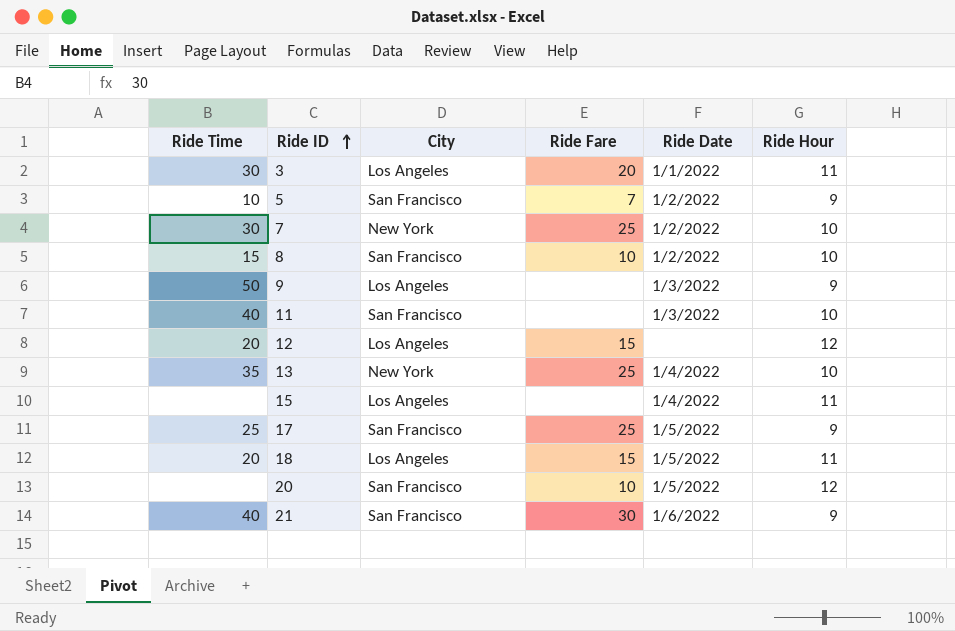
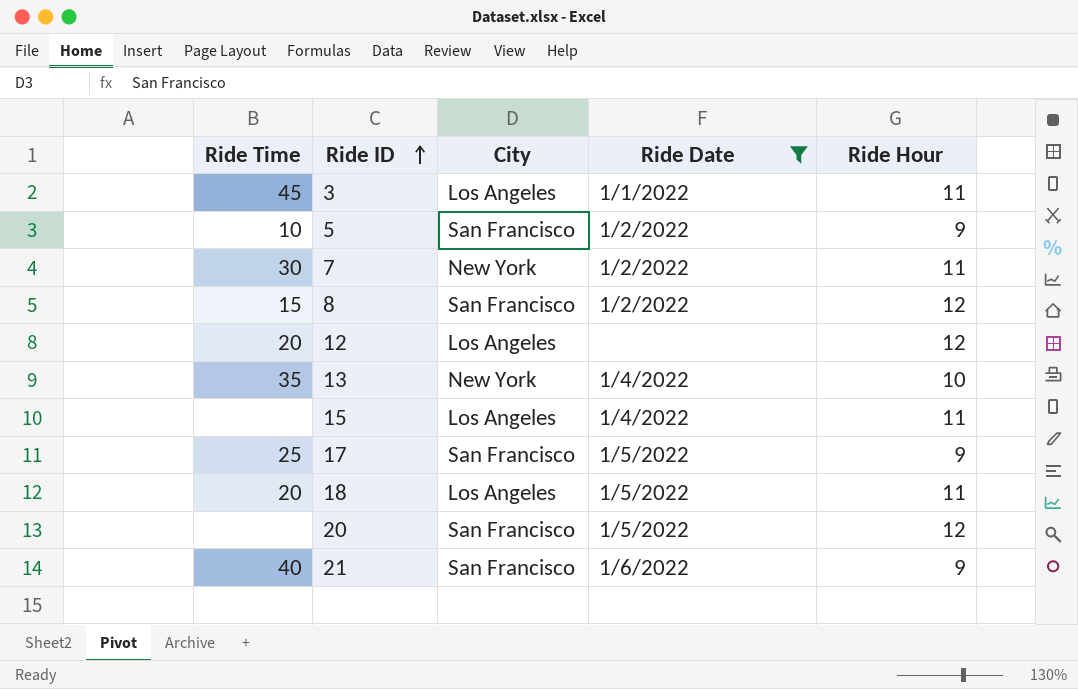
filter: none -> Ride Date != 1/3/2022
column Ride Fare | position: 4 -> none
3 | Ride Time: 30 -> 45
7 | Ride Hour: 10 -> 11
8 | Ride Hour: 10 -> 12

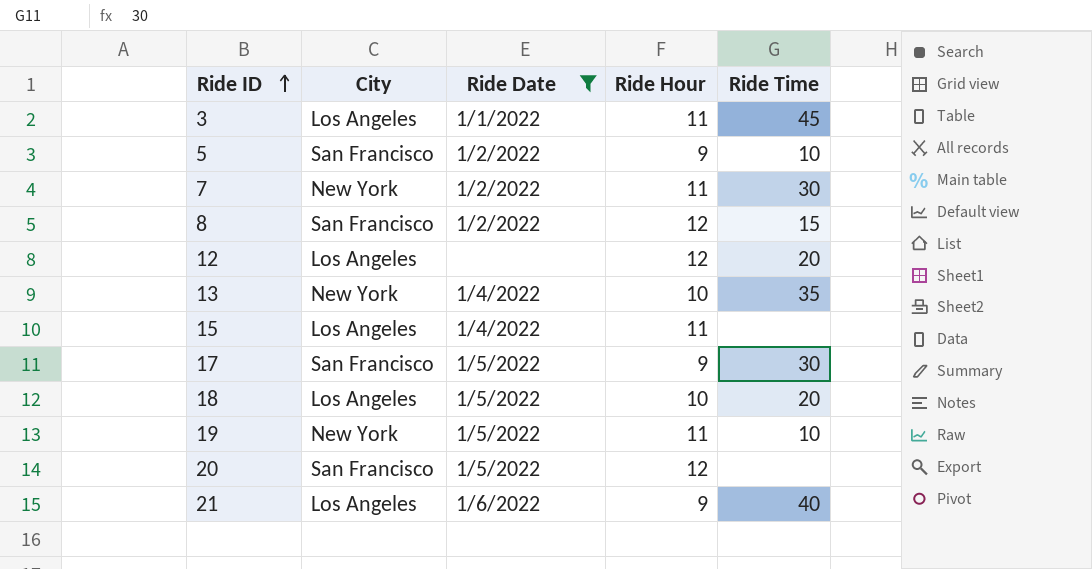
column Ride Time | position: 1 -> 5
17 | Ride Time: 25 -> 30
18 | Ride Hour: 11 -> 10
row 19: none -> New York | 1/5/2022 | 11 | 10
21 | City: San Francisco -> Los Angeles

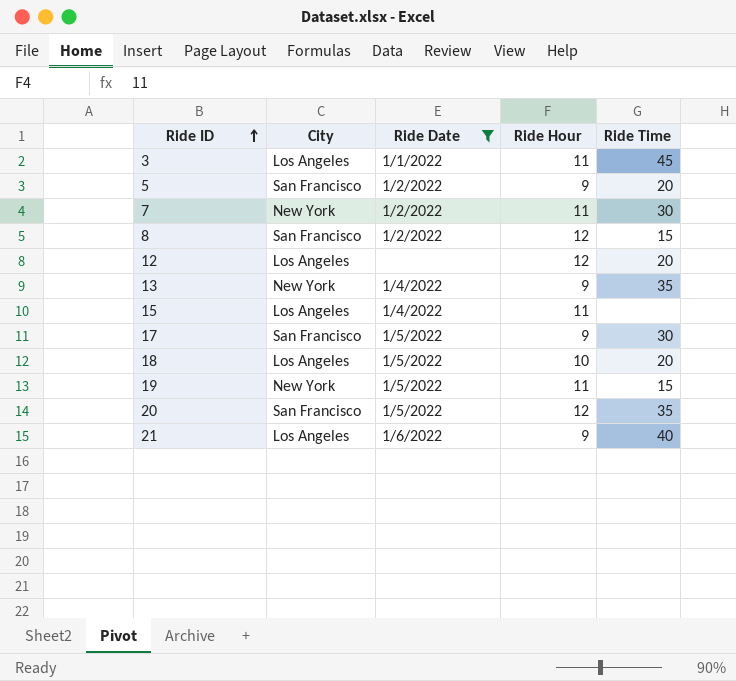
5 | Ride Time: 10 -> 20
13 | Ride Hour: 10 -> 9
19 | Ride Time: 10 -> 15
20 | Ride Time: none -> 35

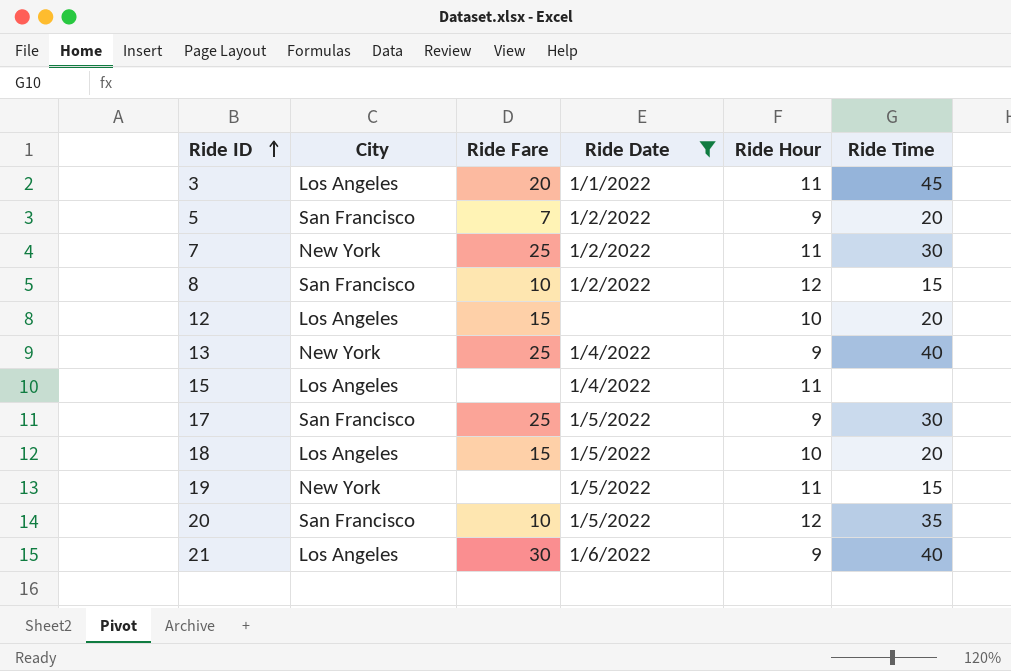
column Ride Fare | position: none -> 3
12 | Ride Hour: 12 -> 10
13 | Ride Time: 35 -> 40

